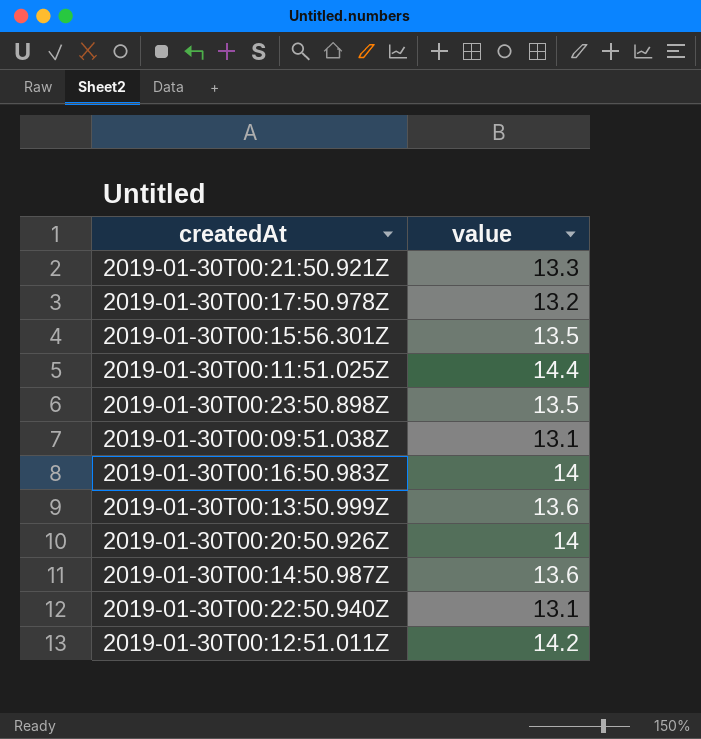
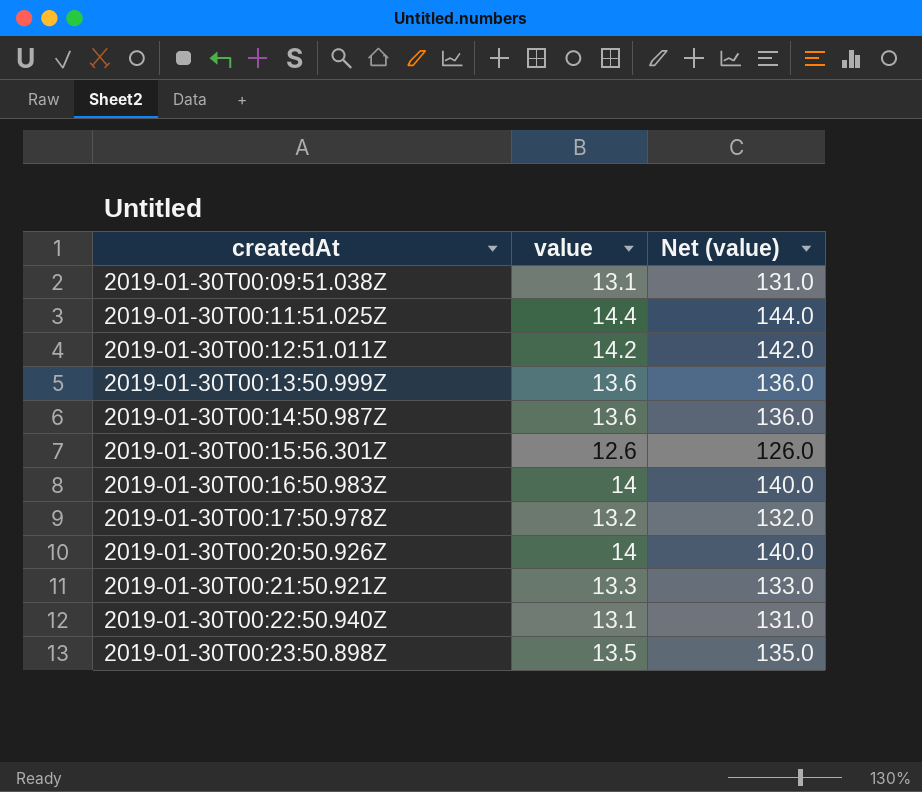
row order: none -> createdAt ascending
column Net (value) | formula: none -> [value] * 10
2019-01-30T00:15:56.301Z | value: 13.5 -> 12.6

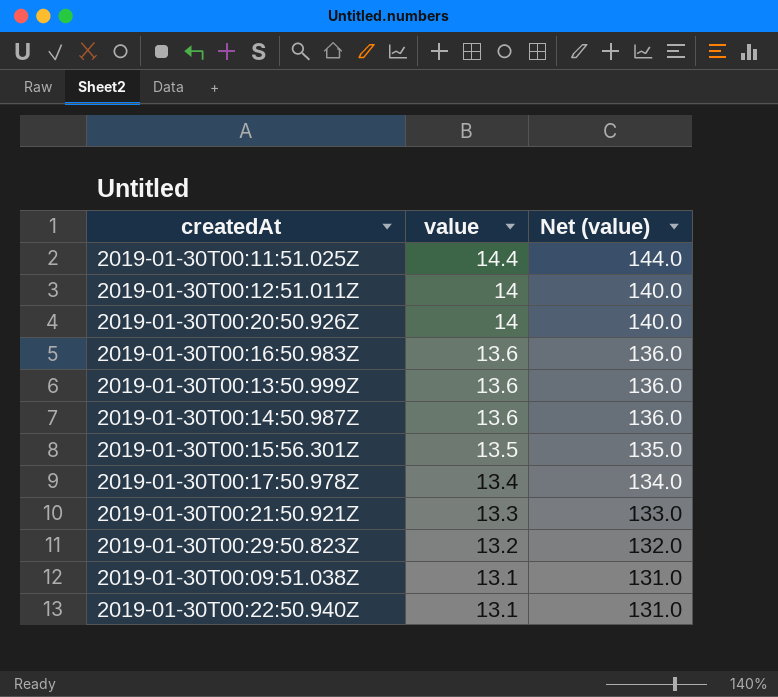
row order: createdAt ascending -> value descending
row 2019-01-30T00:23:50.898Z: 13.5 | 135.0 -> none
2019-01-30T00:12:51.011Z | value: 14.2 -> 14
2019-01-30T00:12:51.011Z | Net (value): 142.0 -> 140.0
2019-01-30T00:16:50.983Z | value: 14 -> 13.6
2019-01-30T00:16:50.983Z | Net (value): 140.0 -> 136.0
2019-01-30T00:15:56.301Z | value: 12.6 -> 13.5
2019-01-30T00:15:56.301Z | Net (value): 126.0 -> 135.0
2019-01-30T00:17:50.978Z | value: 13.2 -> 13.4
2019-01-30T00:17:50.978Z | Net (value): 132.0 -> 134.0
row 2019-01-30T00:29:50.823Z: none -> 13.2 | 132.0

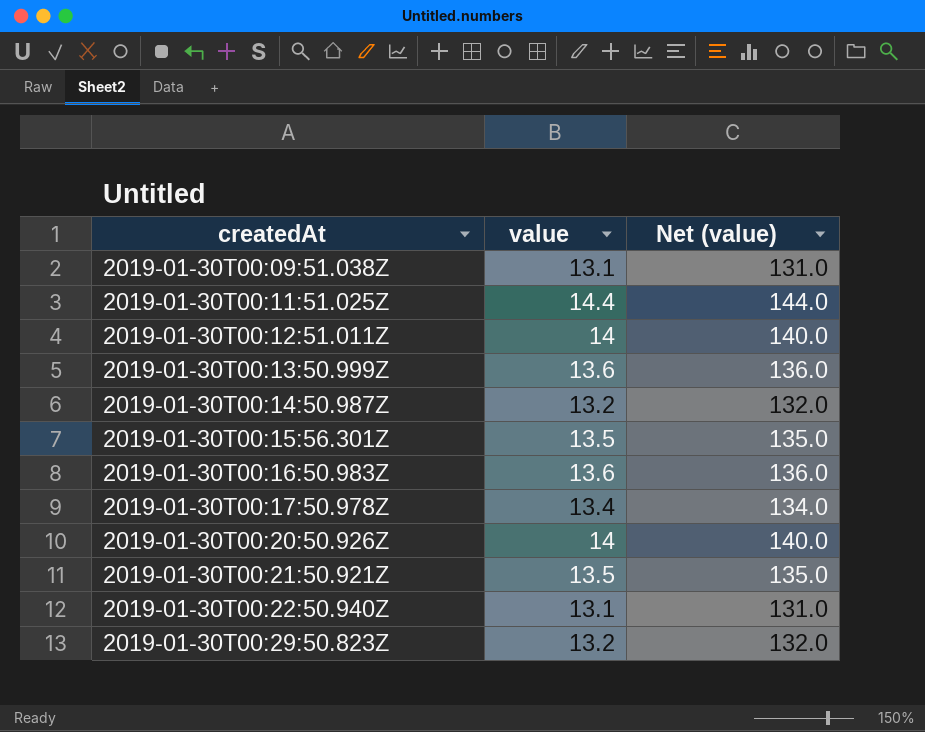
row order: value descending -> createdAt ascending
2019-01-30T00:14:50.987Z | value: 13.6 -> 13.2
2019-01-30T00:14:50.987Z | Net (value): 136.0 -> 132.0
2019-01-30T00:21:50.921Z | value: 13.3 -> 13.5
2019-01-30T00:21:50.921Z | Net (value): 133.0 -> 135.0

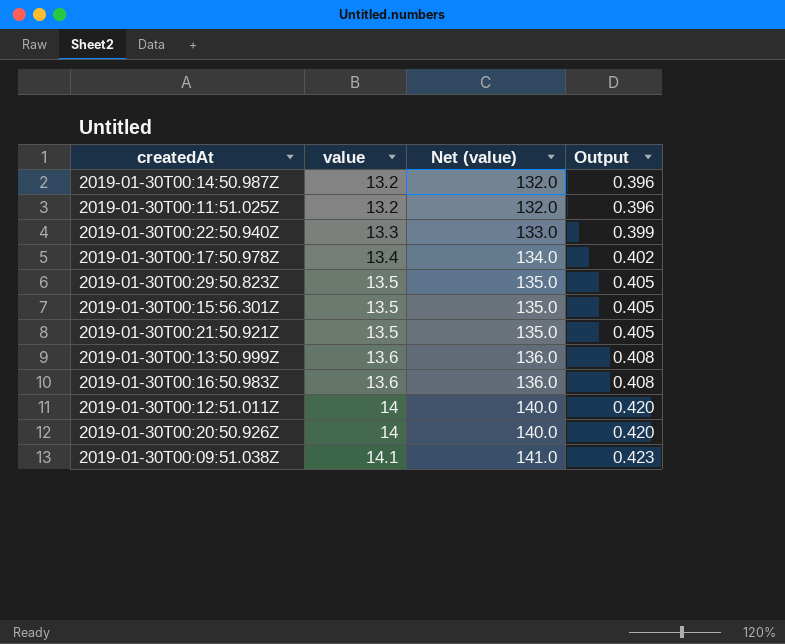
row order: createdAt ascending -> value ascending
column Output | formula: none -> [value] * 0.03
2019-01-30T00:11:51.025Z | value: 14.4 -> 13.2
2019-01-30T00:11:51.025Z | Net (value): 144.0 -> 132.0
2019-01-30T00:22:50.940Z | value: 13.1 -> 13.3
2019-01-30T00:22:50.940Z | Net (value): 131.0 -> 133.0
2019-01-30T00:29:50.823Z | value: 13.2 -> 13.5
2019-01-30T00:29:50.823Z | Net (value): 132.0 -> 135.0
2019-01-30T00:09:51.038Z | value: 13.1 -> 14.1
2019-01-30T00:09:51.038Z | Net (value): 131.0 -> 141.0

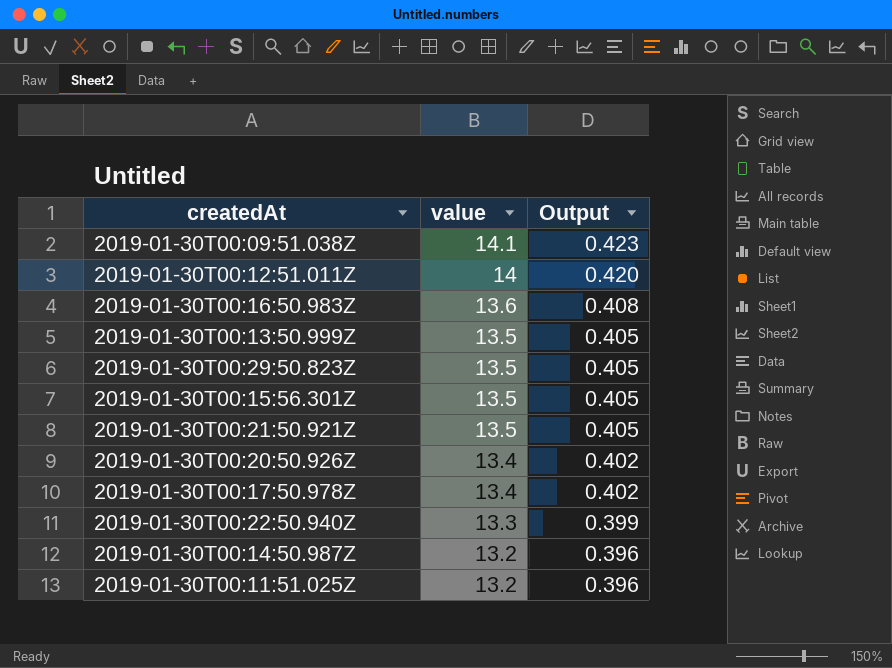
row order: value ascending -> value descending
column Net (value) | formula: [value] * 10 -> none
2019-01-30T00:13:50.999Z | value: 13.6 -> 13.5
2019-01-30T00:13:50.999Z | Output: 0.408 -> 0.405
2019-01-30T00:20:50.926Z | value: 14 -> 13.4
2019-01-30T00:20:50.926Z | Output: 0.420 -> 0.402

